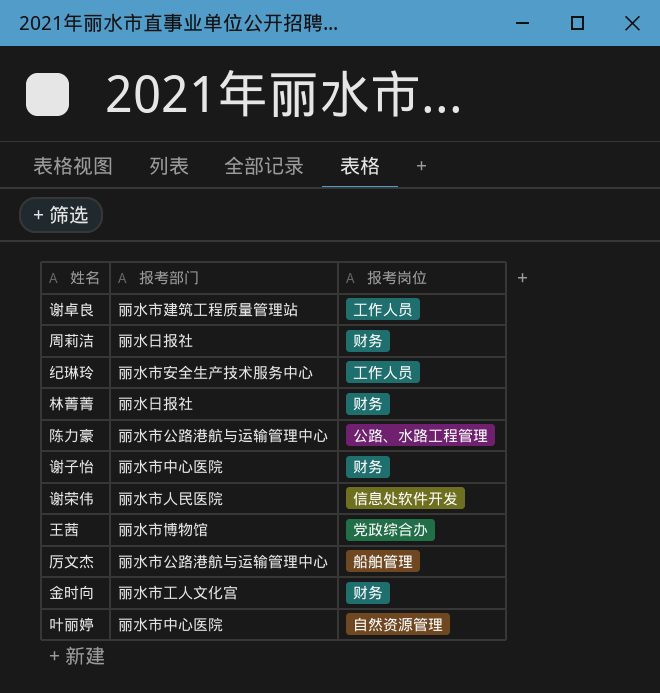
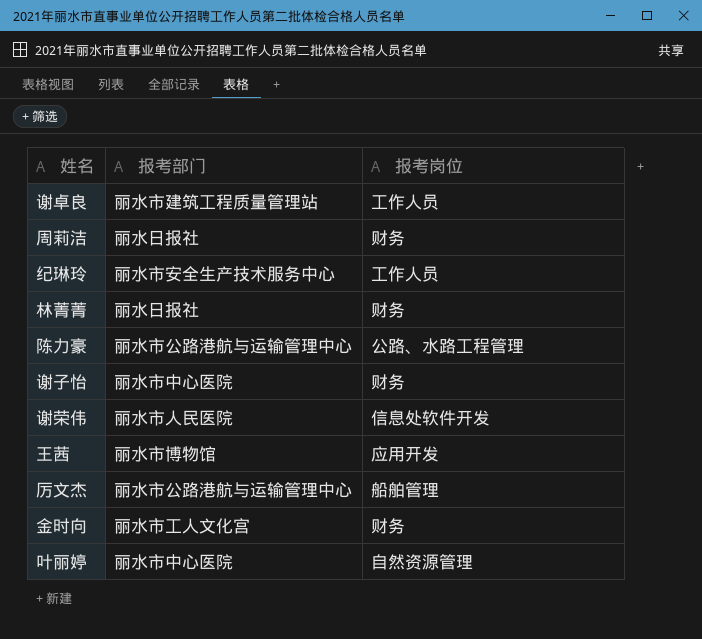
王茜 | 报考岗位: 党政综合办 -> 应用开发

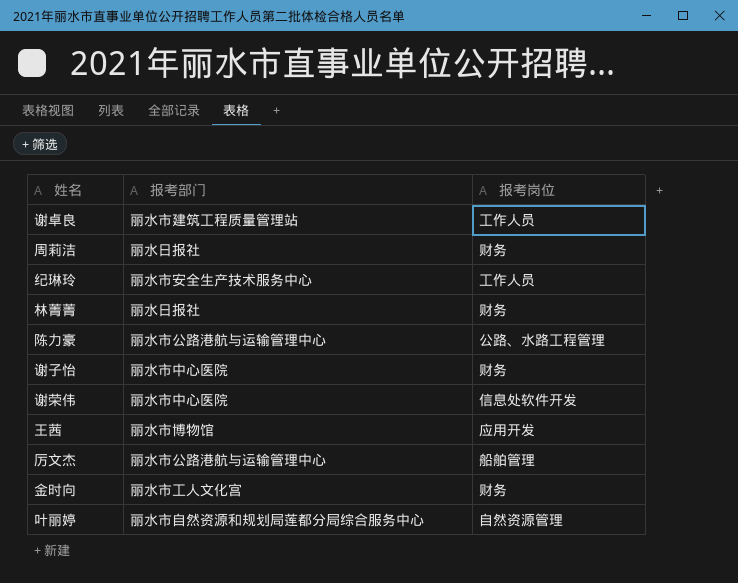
谢荣伟 | 报考部门: 丽水市人民医院 -> 丽水市中心医院
叶丽婷 | 报考部门: 丽水市中心医院 -> 丽水市自然资源和规划局莲都分局综合服务中心

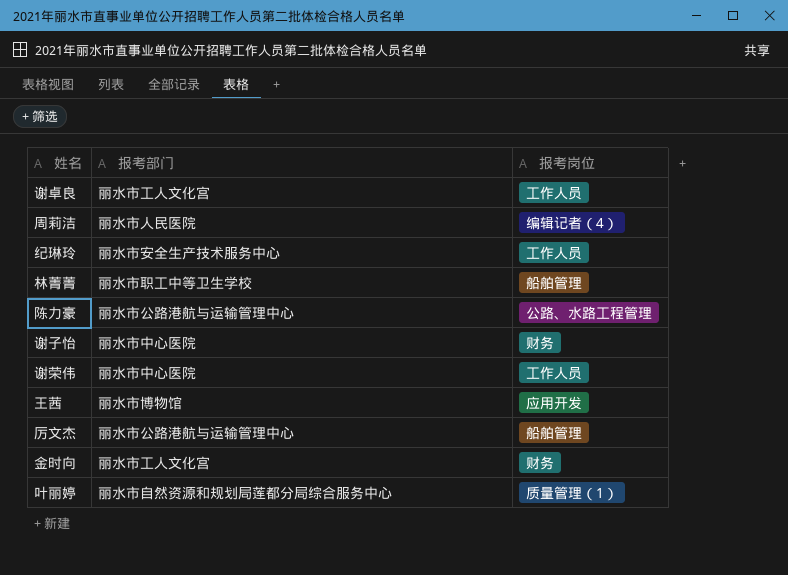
谢卓良 | 报考部门: 丽水市建筑工程质量管理站 -> 丽水市工人文化宫
周莉洁 | 报考部门: 丽水日报社 -> 丽水市人民医院
周莉洁 | 报考岗位: 财务 -> 编辑记者（4）
林菁菁 | 报考部门: 丽水日报社 -> 丽水市职工中等卫生学校
林菁菁 | 报考岗位: 财务 -> 船舶管理
谢荣伟 | 报考岗位: 信息处软件开发 -> 工作人员
叶丽婷 | 报考岗位: 自然资源管理 -> 质量管理（1）

